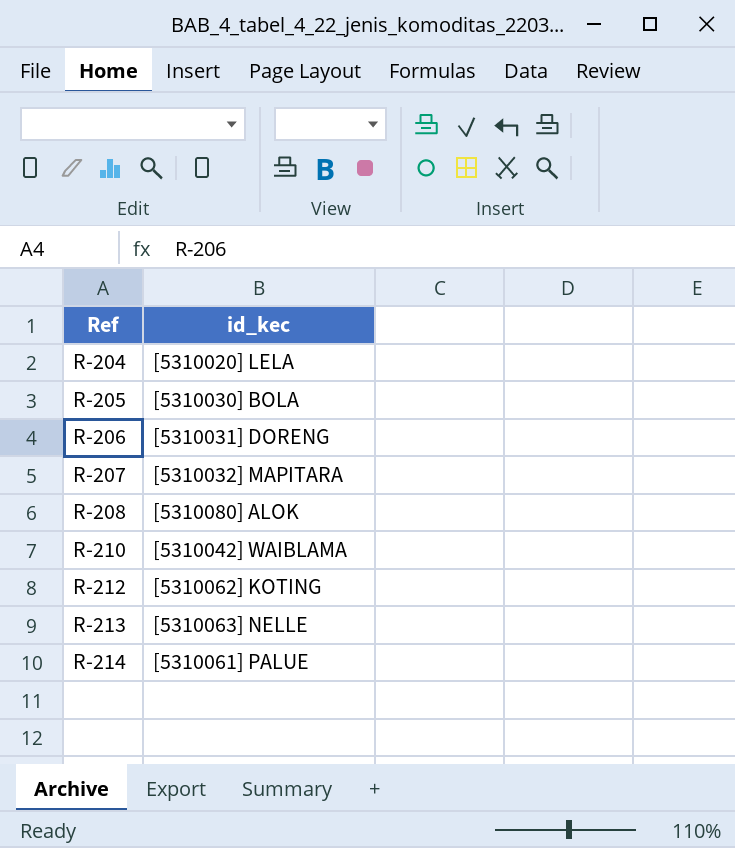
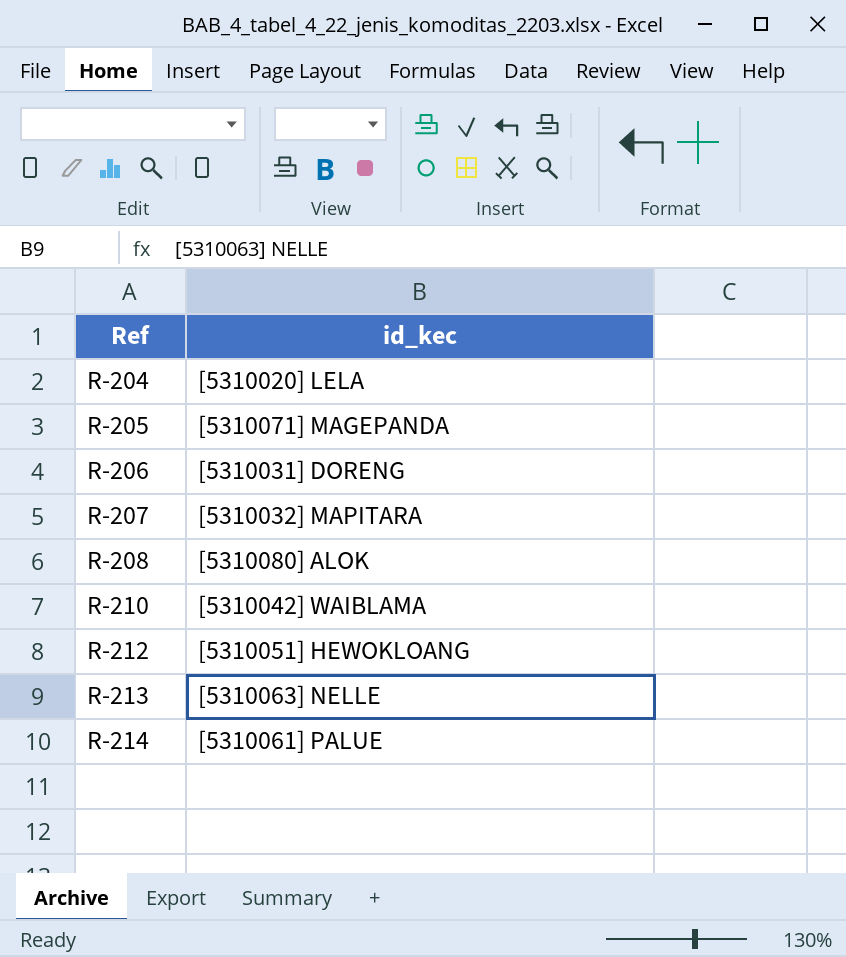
R-205 | id_kec: [5310030] BOLA -> [5310071] MAGEPANDA
R-212 | id_kec: [5310062] KOTING -> [5310051] HEWOKLOANG

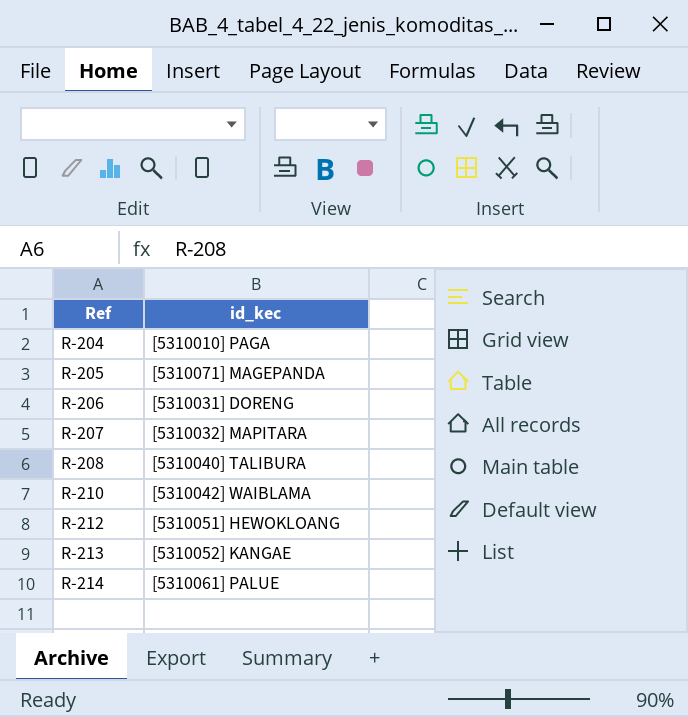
R-204 | id_kec: [5310020] LELA -> [5310010] PAGA
R-208 | id_kec: [5310080] ALOK -> [5310040] TALIBURA
R-213 | id_kec: [5310063] NELLE -> [5310052] KANGAE

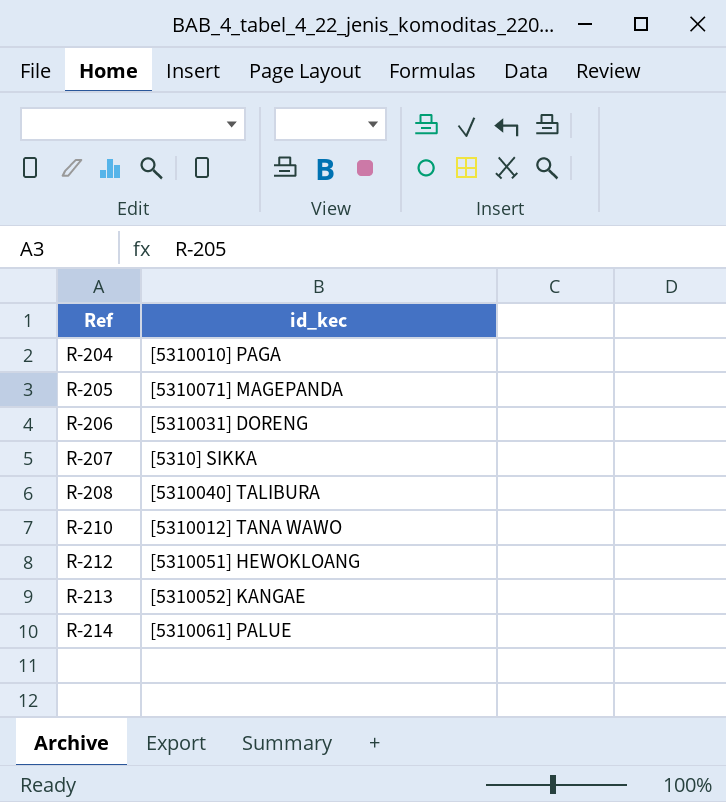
R-207 | id_kec: [5310032] MAPITARA -> [5310] SIKKA
R-210 | id_kec: [5310042] WAIBLAMA -> [5310012] TANA WAWO

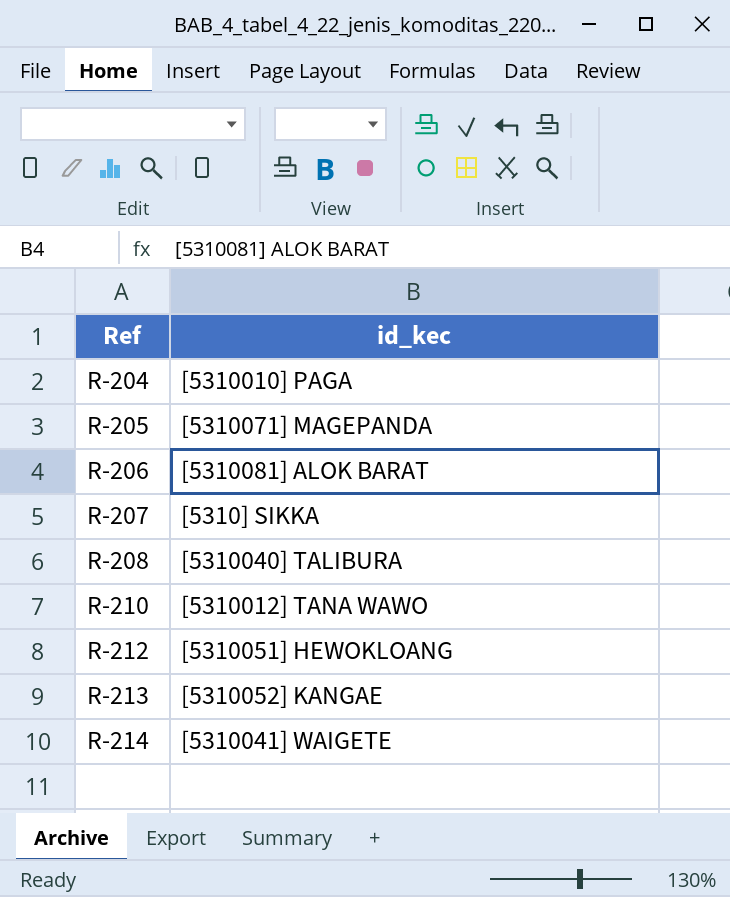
R-206 | id_kec: [5310031] DORENG -> [5310081] ALOK BARAT
R-214 | id_kec: [5310061] PALUE -> [5310041] WAIGETE

